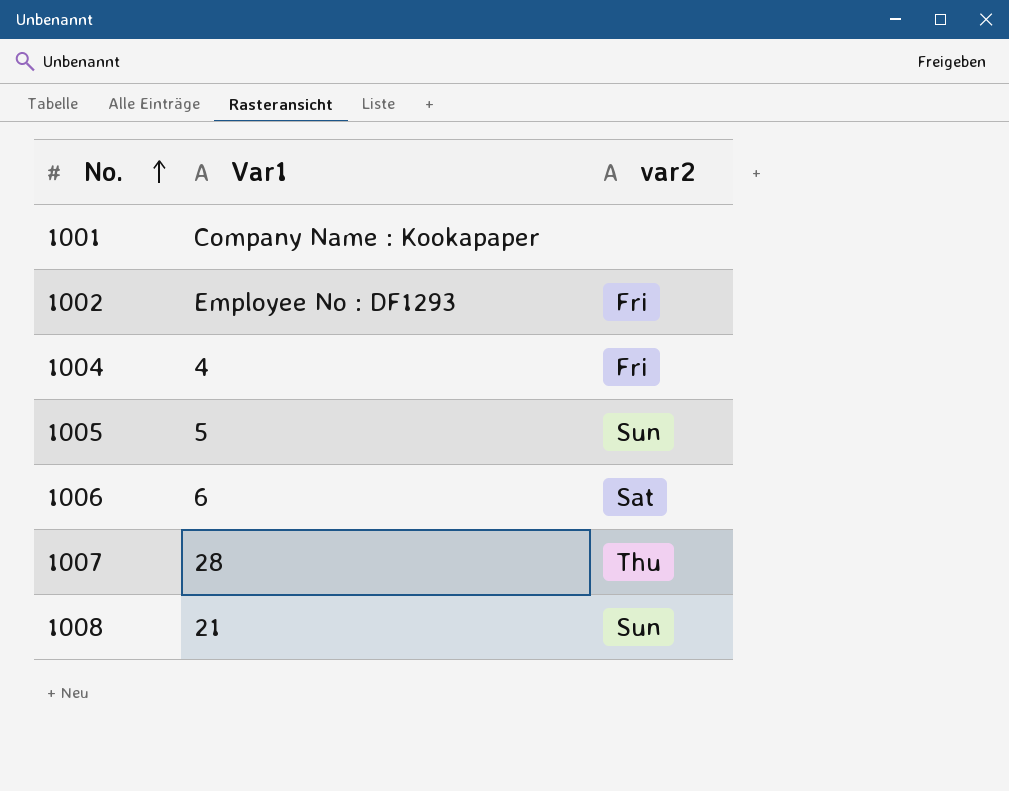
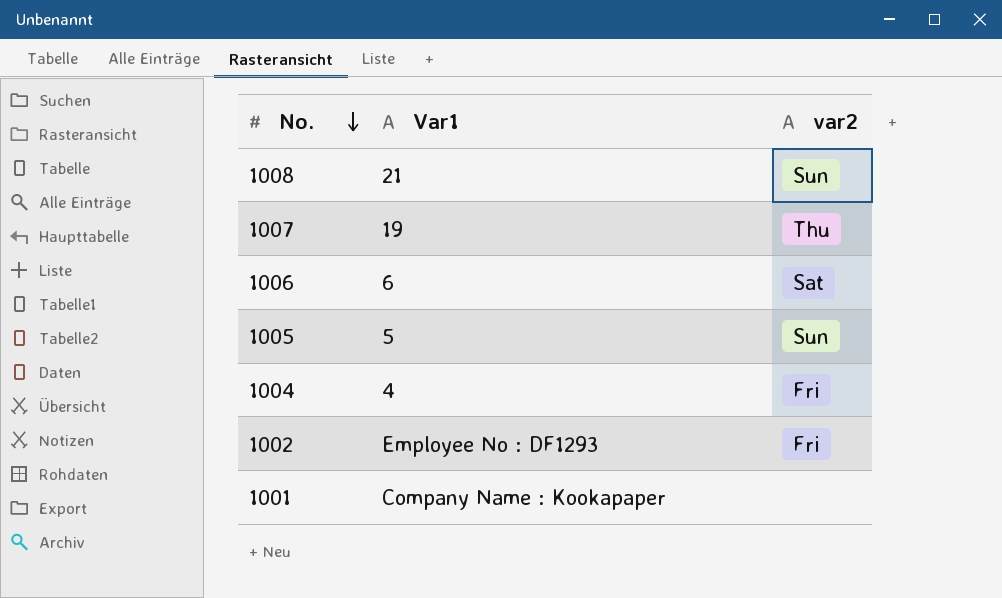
row order: No. ascending -> No. descending
1007 | Var1: 28 -> 19

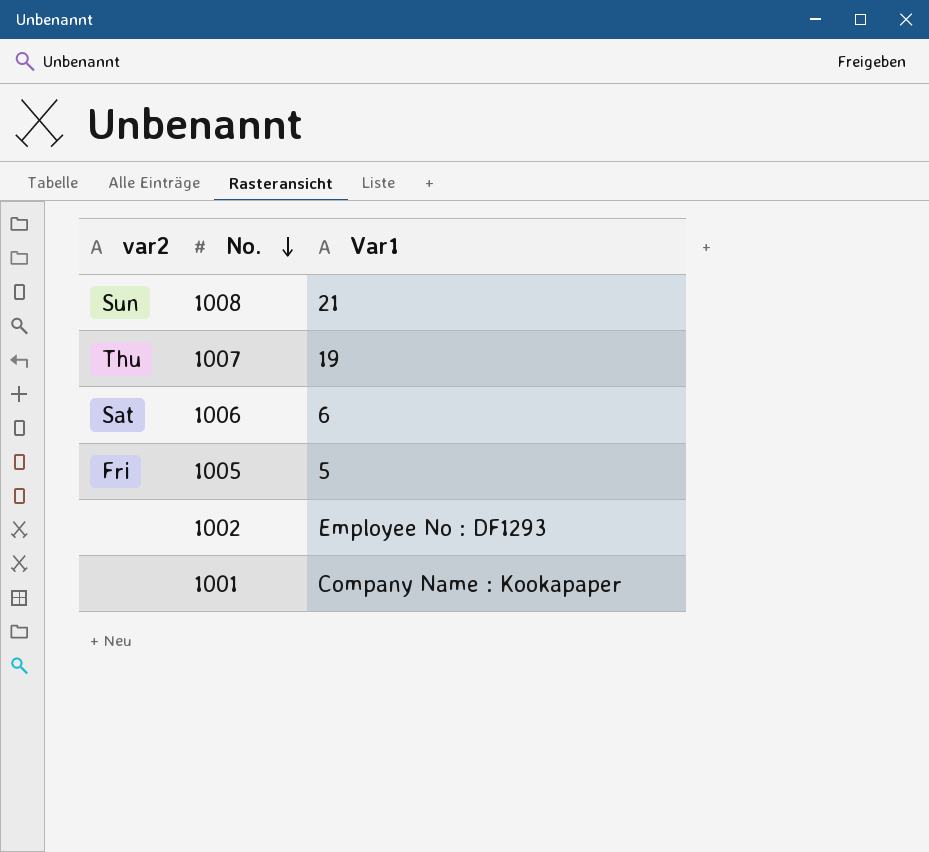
column var2 | position: 3 -> 1
row 1004: 4 | Fri -> none
1005 | var2: Sun -> Fri
1002 | var2: Fri -> none

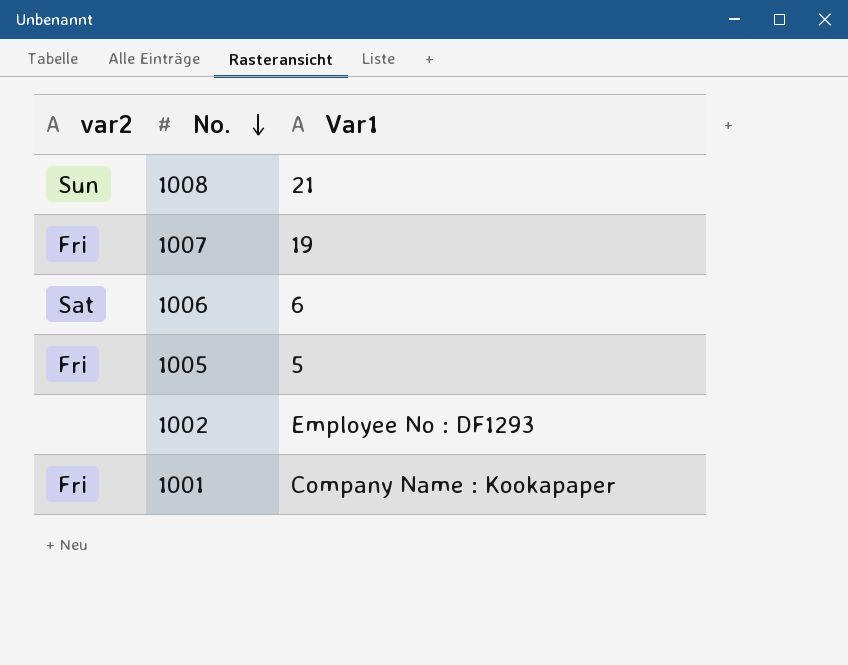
1007 | var2: Thu -> Fri
1001 | var2: none -> Fri

